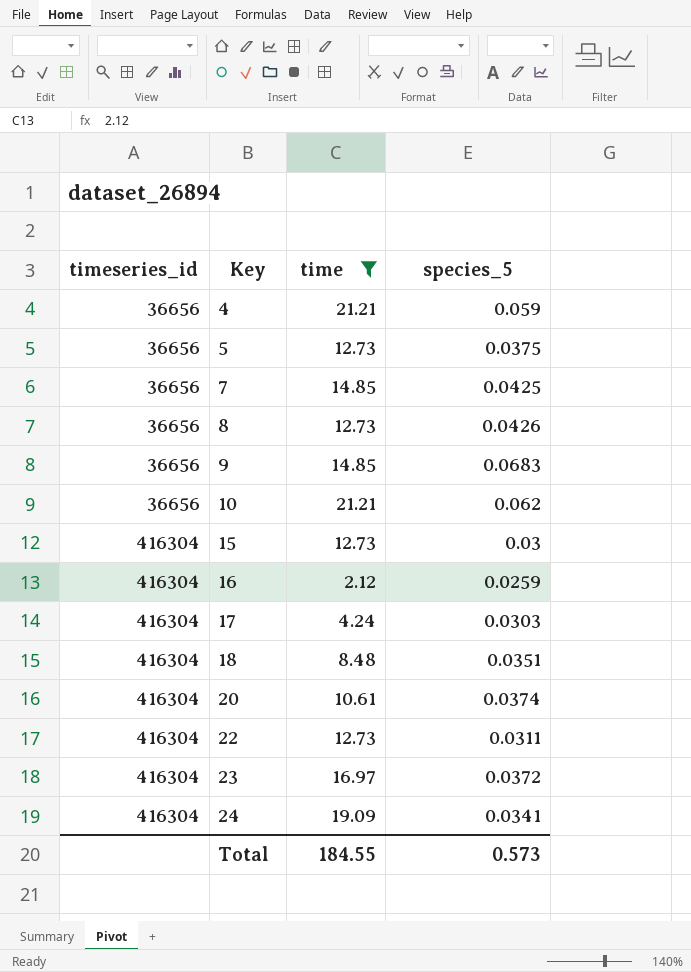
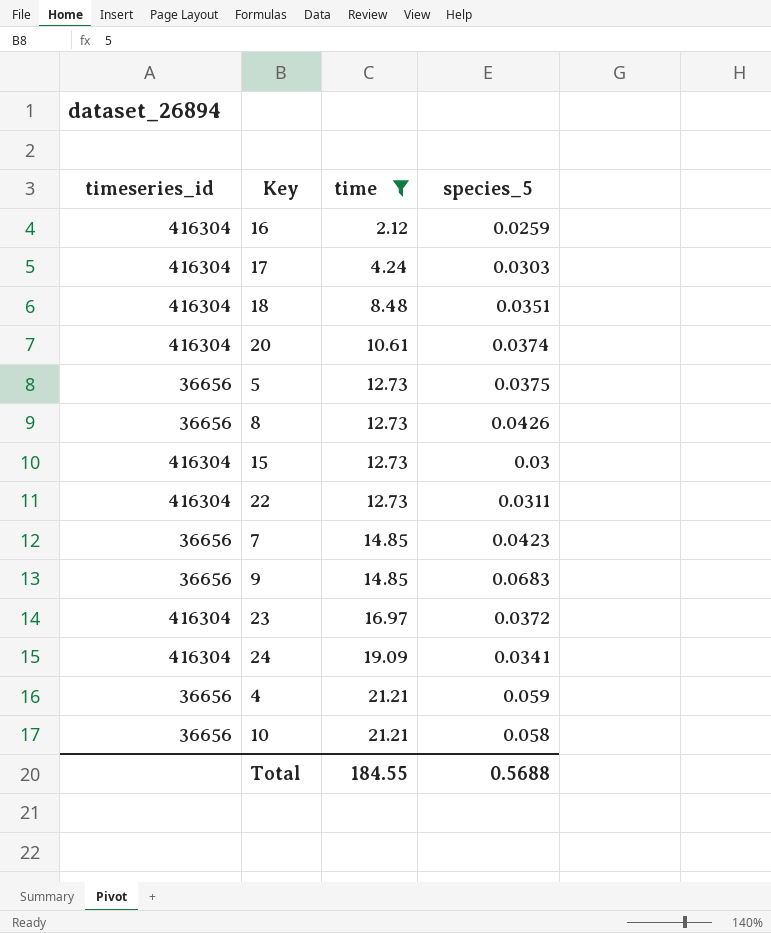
row order: timeseries_id ascending -> time ascending
7 | species_5: 0.0425 -> 0.0423
10 | species_5: 0.062 -> 0.058
Total | species_5: 0.573 -> 0.5688

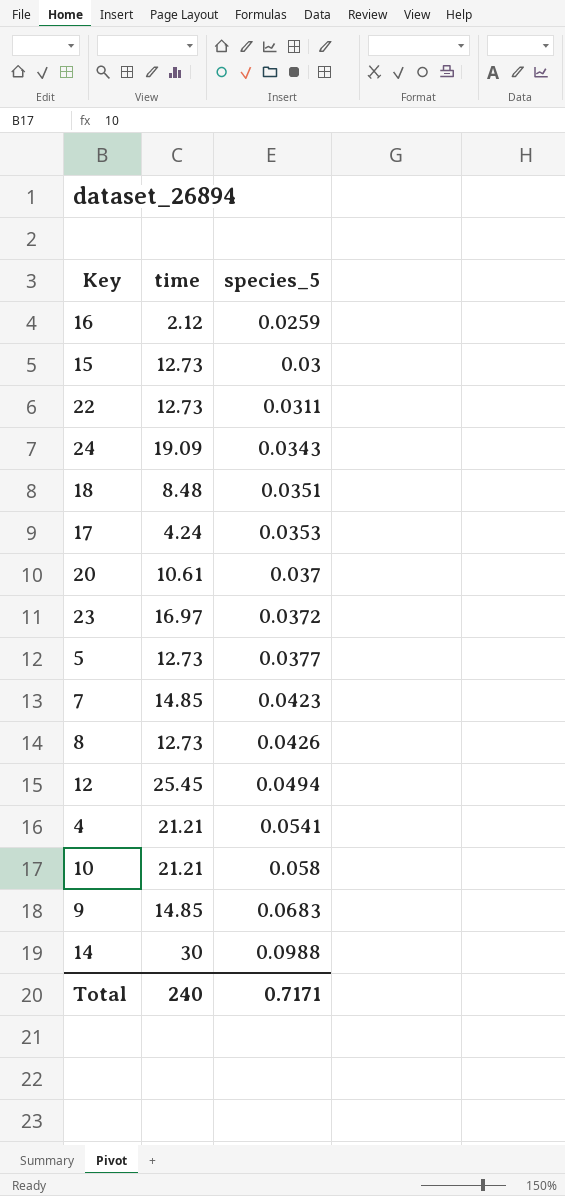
filter: time <= 21.21 -> none
row order: time ascending -> species_5 ascending
column timeseries_id | position: 1 -> none
24 | species_5: 0.0341 -> 0.0343
17 | species_5: 0.0303 -> 0.0353
20 | species_5: 0.0374 -> 0.037
5 | species_5: 0.0375 -> 0.0377
4 | species_5: 0.059 -> 0.0541
Total | time: 184.55 -> 240
Total | species_5: 0.5688 -> 0.7171

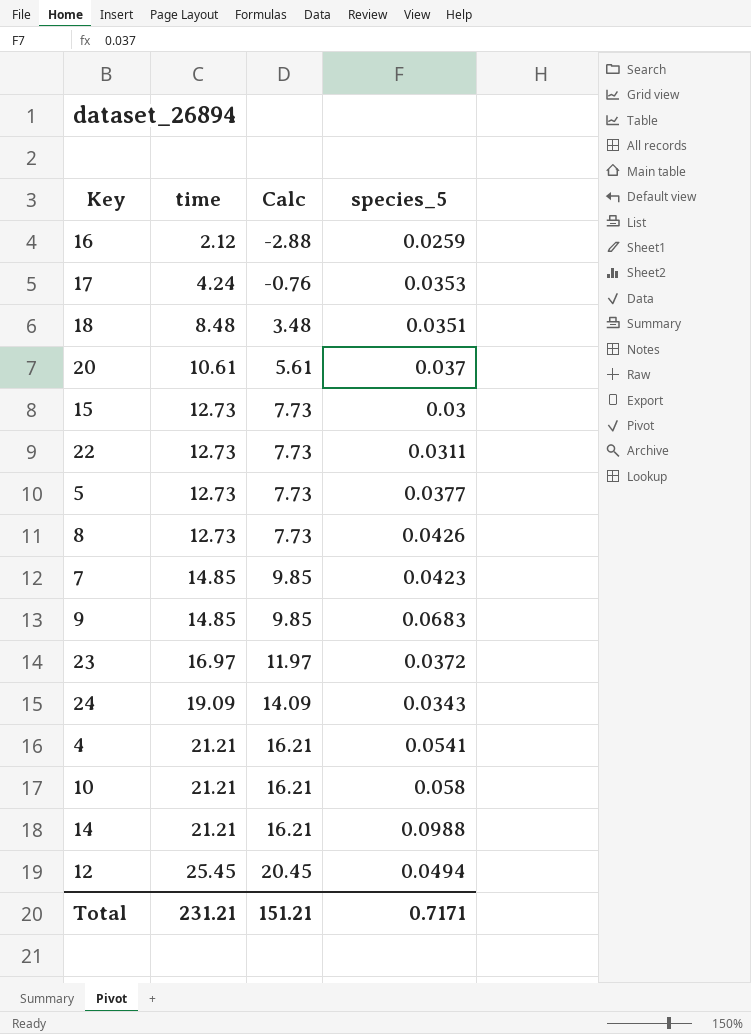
row order: species_5 ascending -> time ascending
column Calc | formula: none -> [time] - 5
14 | time: 30 -> 21.21
Total | time: 240 -> 231.21

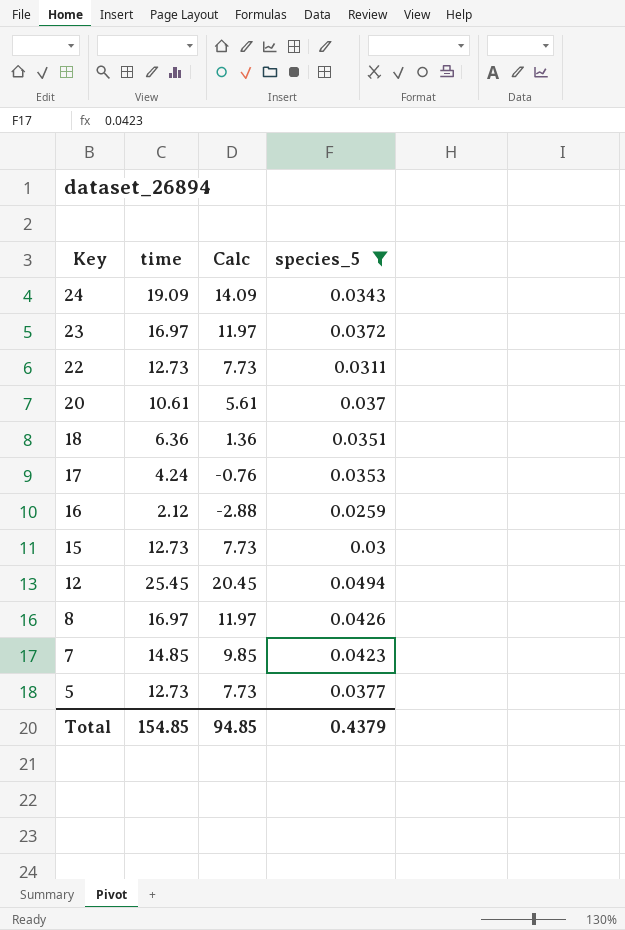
filter: none -> species_5 <= 0.0494
row order: time ascending -> Key descending
18 | time: 8.48 -> 6.36
18 | Calc: 3.48 -> 1.36
8 | time: 12.73 -> 16.97
8 | Calc: 7.73 -> 11.97
Total | time: 231.21 -> 154.85
Total | Calc: 151.21 -> 94.85
Total | species_5: 0.7171 -> 0.4379

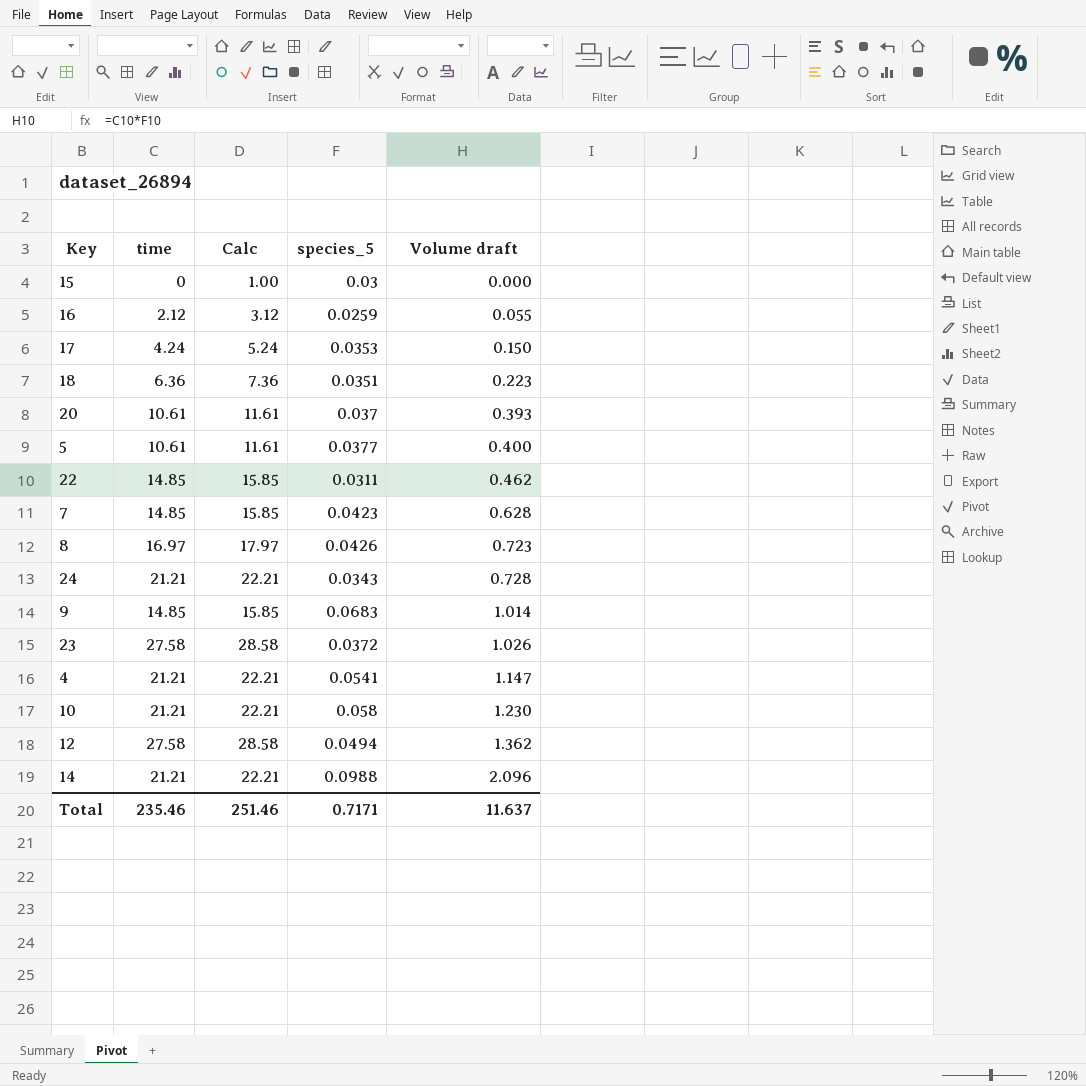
filter: species_5 <= 0.0494 -> none
row order: Key descending -> Volume draft ascending
column Calc | formula: [time] - 5 -> [time] + 1
column Volume draft | formula: none -> [time] * [species_5]
15 | time: 12.73 -> 0
5 | time: 12.73 -> 10.61
22 | time: 12.73 -> 14.85
24 | time: 19.09 -> 21.21
23 | time: 16.97 -> 27.58
12 | time: 25.45 -> 27.58
Total | time: 154.85 -> 235.46
Total | Calc: 94.85 -> 251.46
Total | species_5: 0.4379 -> 0.7171

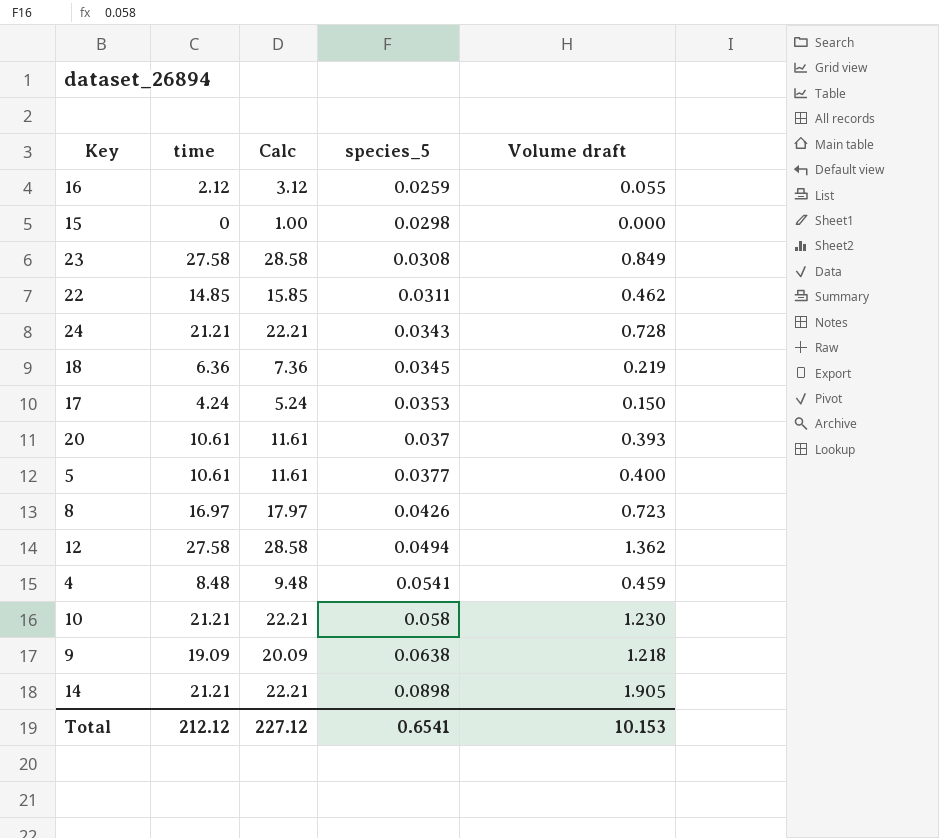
row order: Volume draft ascending -> species_5 ascending
row 7: 14.85 | 15.85 | 0.0423 | 0.628 -> none
15 | species_5: 0.03 -> 0.0298
23 | species_5: 0.0372 -> 0.0308
23 | Volume draft: 1.026 -> 0.849
18 | species_5: 0.0351 -> 0.0345
18 | Volume draft: 0.223 -> 0.219
4 | time: 21.21 -> 8.48
4 | Calc: 22.21 -> 9.48
4 | Volume draft: 1.147 -> 0.459
9 | time: 14.85 -> 19.09
9 | Calc: 15.85 -> 20.09
9 | species_5: 0.0683 -> 0.0638
9 | Volume draft: 1.014 -> 1.218
14 | species_5: 0.0988 -> 0.0898
14 | Volume draft: 2.096 -> 1.905
Total | time: 235.46 -> 212.12
Total | Calc: 251.46 -> 227.12
Total | species_5: 0.7171 -> 0.6541
Total | Volume draft: 11.637 -> 10.153

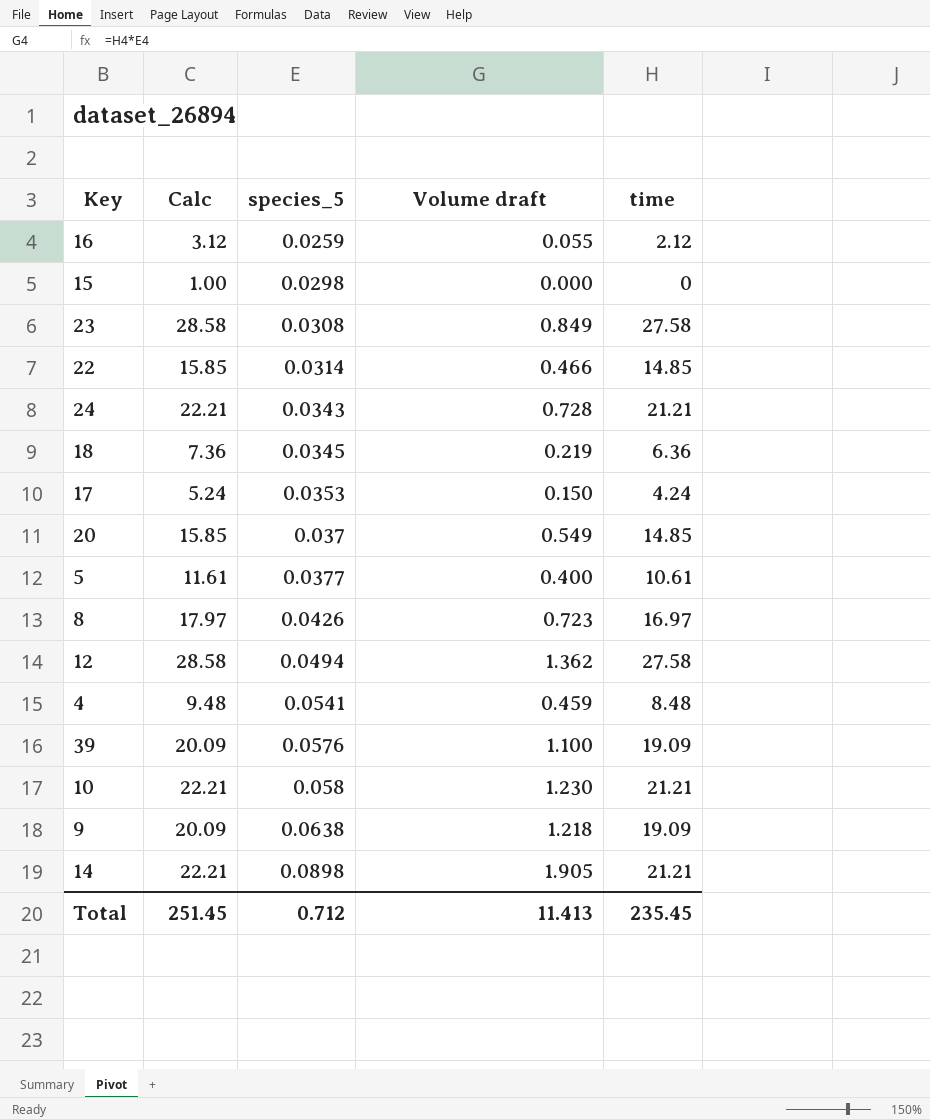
column time | position: 2 -> 5
22 | species_5: 0.0311 -> 0.0314
22 | Volume draft: 0.462 -> 0.466
20 | Calc: 11.61 -> 15.85
20 | Volume draft: 0.393 -> 0.549
20 | time: 10.61 -> 14.85
row 39: none -> 20.09 | 0.0576 | 1.100 | 19.09
Total | Calc: 227.12 -> 251.45
Total | species_5: 0.6541 -> 0.712
Total | Volume draft: 10.153 -> 11.413
Total | time: 212.12 -> 235.45

